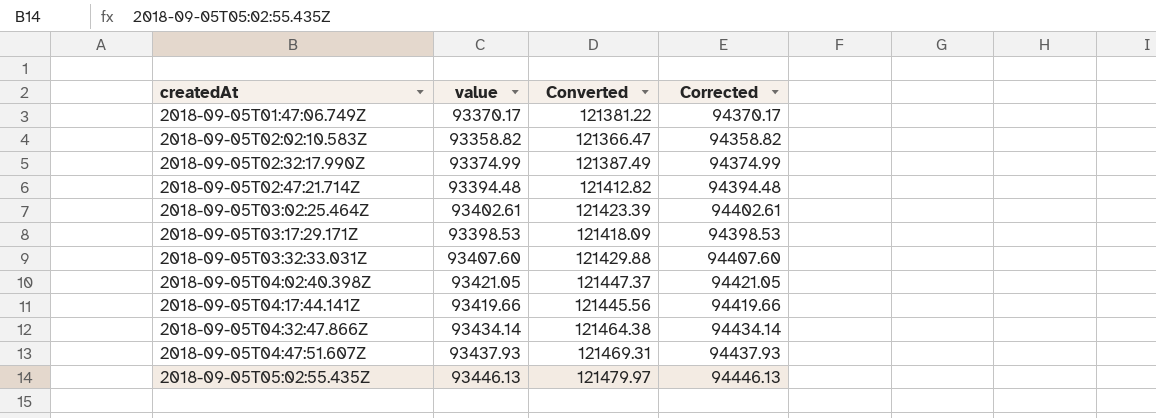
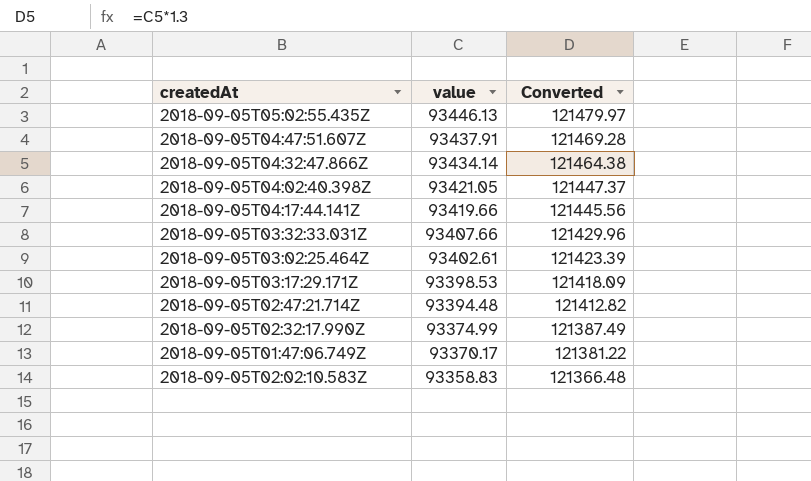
row order: createdAt ascending -> value descending
column Corrected | formula: [value] + 1000 -> none
2018-09-05T04:47:51.607Z | value: 93437.93 -> 93437.91
2018-09-05T04:47:51.607Z | Converted: 121469.31 -> 121469.28
2018-09-05T03:32:33.031Z | value: 93407.60 -> 93407.66
2018-09-05T03:32:33.031Z | Converted: 121429.88 -> 121429.96
2018-09-05T02:02:10.583Z | value: 93358.82 -> 93358.83
2018-09-05T02:02:10.583Z | Converted: 121366.47 -> 121366.48

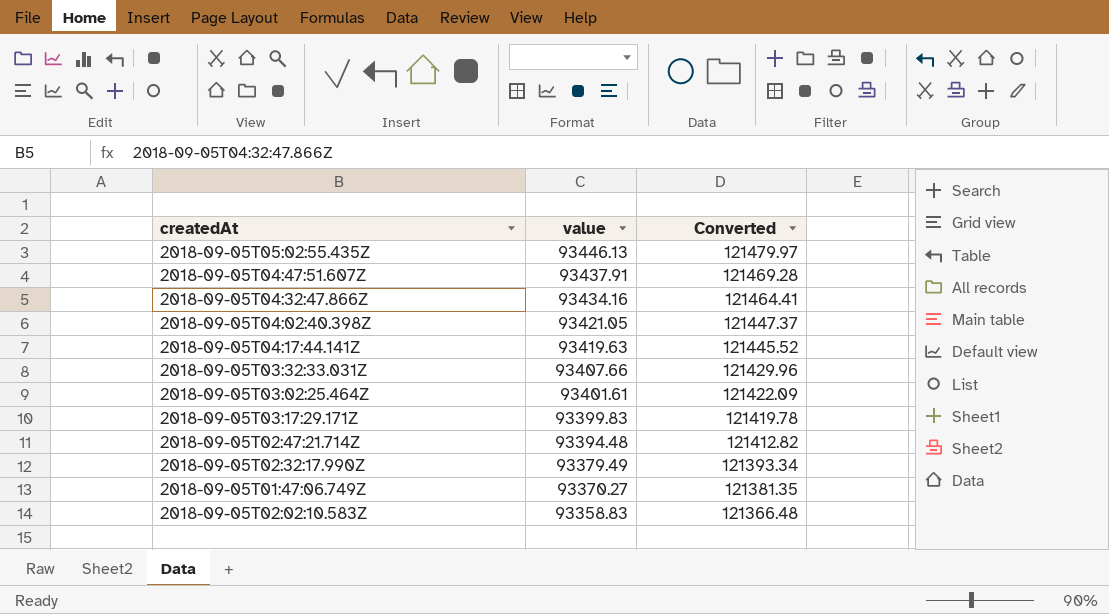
2018-09-05T04:32:47.866Z | value: 93434.14 -> 93434.16
2018-09-05T04:32:47.866Z | Converted: 121464.38 -> 121464.41
2018-09-05T04:17:44.141Z | value: 93419.66 -> 93419.63
2018-09-05T04:17:44.141Z | Converted: 121445.56 -> 121445.52
2018-09-05T03:02:25.464Z | value: 93402.61 -> 93401.61
2018-09-05T03:02:25.464Z | Converted: 121423.39 -> 121422.09
2018-09-05T03:17:29.171Z | value: 93398.53 -> 93399.83
2018-09-05T03:17:29.171Z | Converted: 121418.09 -> 121419.78
2018-09-05T02:32:17.990Z | value: 93374.99 -> 93379.49
2018-09-05T02:32:17.990Z | Converted: 121387.49 -> 121393.34
2018-09-05T01:47:06.749Z | value: 93370.17 -> 93370.27
2018-09-05T01:47:06.749Z | Converted: 121381.22 -> 121381.35

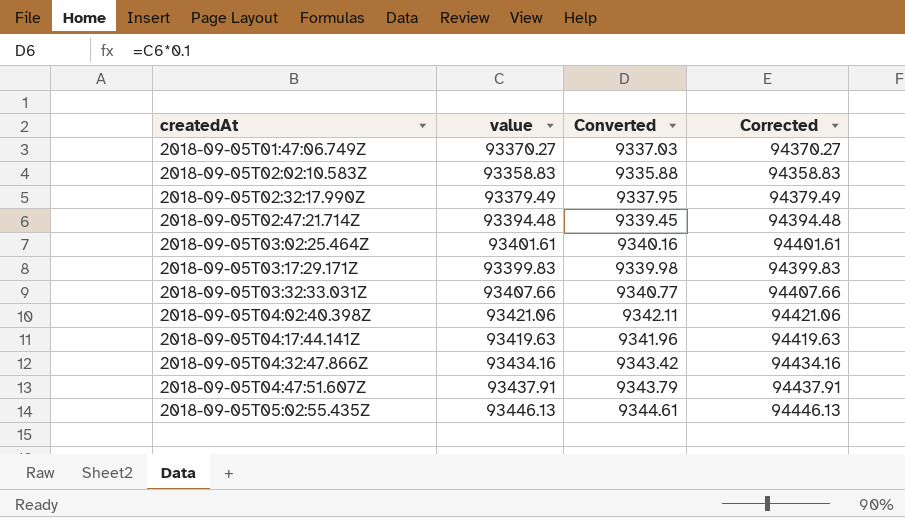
row order: value descending -> createdAt ascending
column Converted | formula: [value] * 1.3 -> [value] * 0.1
column Corrected | formula: none -> [value] + 1000
2018-09-05T04:02:40.398Z | value: 93421.05 -> 93421.06

